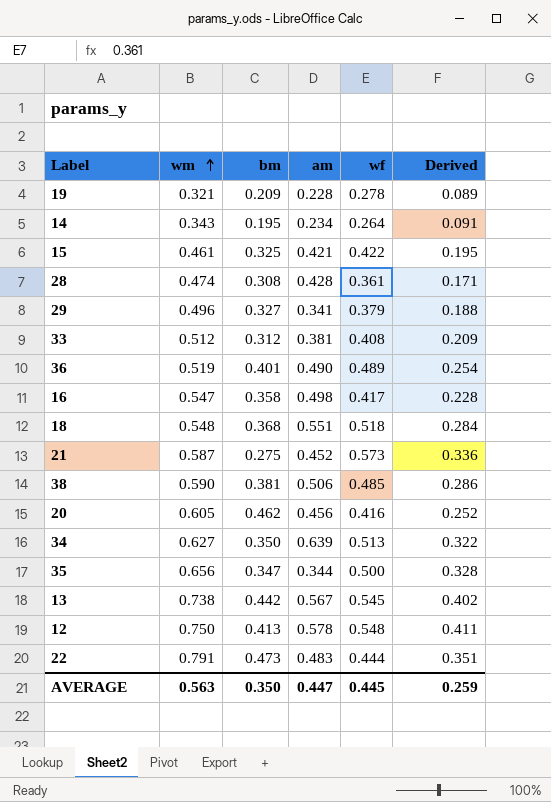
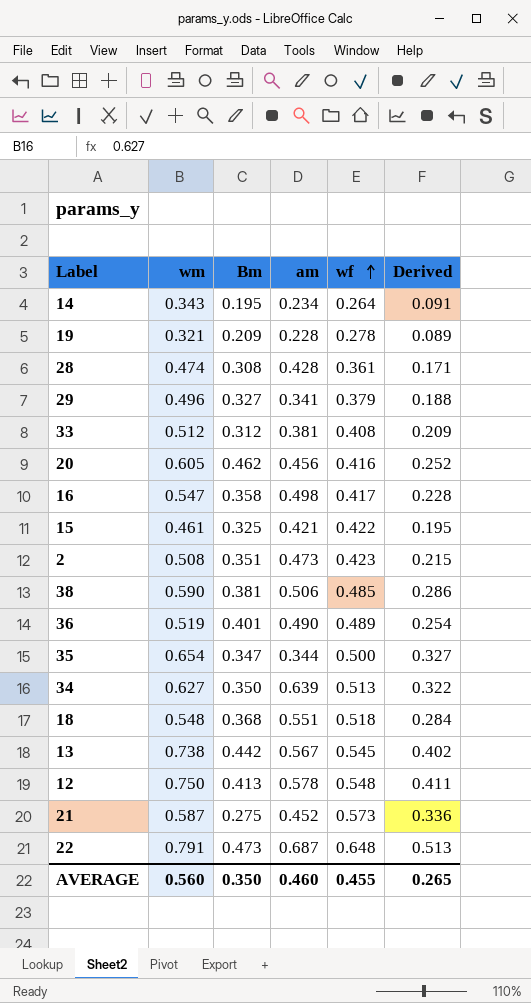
row order: wm ascending -> wf ascending
column name: bm -> Bm
row 2: none -> 0.508 | 0.351 | 0.473 | 0.423 | 0.215
35 | wm: 0.656 -> 0.654
35 | Derived: 0.328 -> 0.327
22 | am: 0.483 -> 0.687
22 | wf: 0.444 -> 0.648
22 | Derived: 0.351 -> 0.513
AVERAGE | wm: 0.563 -> 0.560
AVERAGE | am: 0.447 -> 0.460
AVERAGE | wf: 0.445 -> 0.455
AVERAGE | Derived: 0.259 -> 0.265

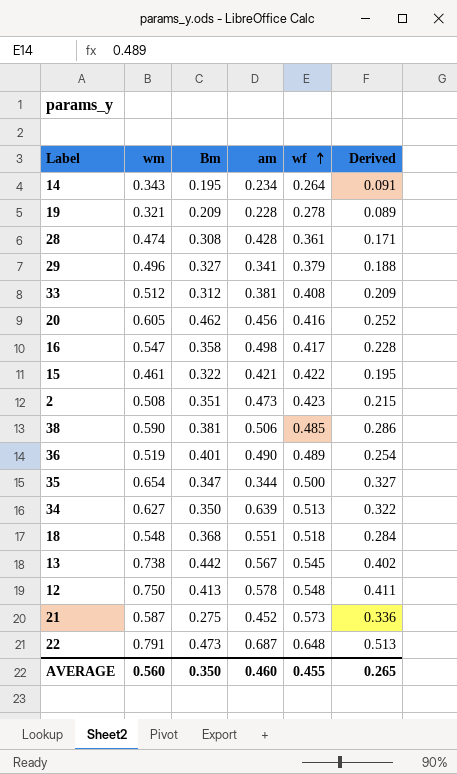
15 | Bm: 0.325 -> 0.322

